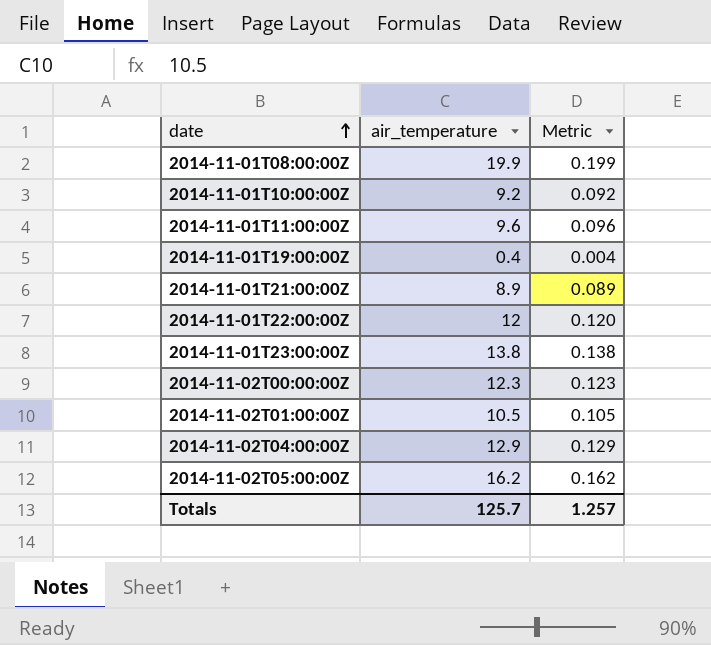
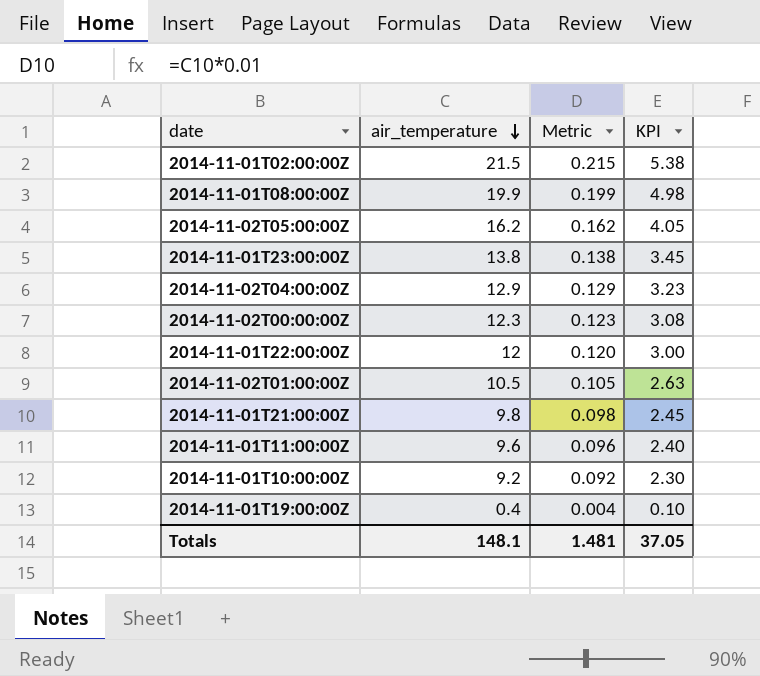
row order: date ascending -> air_temperature descending
column KPI | formula: none -> [air_temperature] * 0.25
row 2014-11-01T02:00:00Z: none -> 21.5 | 0.215 | 5.38
2014-11-01T21:00:00Z | air_temperature: 8.9 -> 9.8
2014-11-01T21:00:00Z | Metric: 0.089 -> 0.098
Totals | air_temperature: 125.7 -> 148.1
Totals | Metric: 1.257 -> 1.481

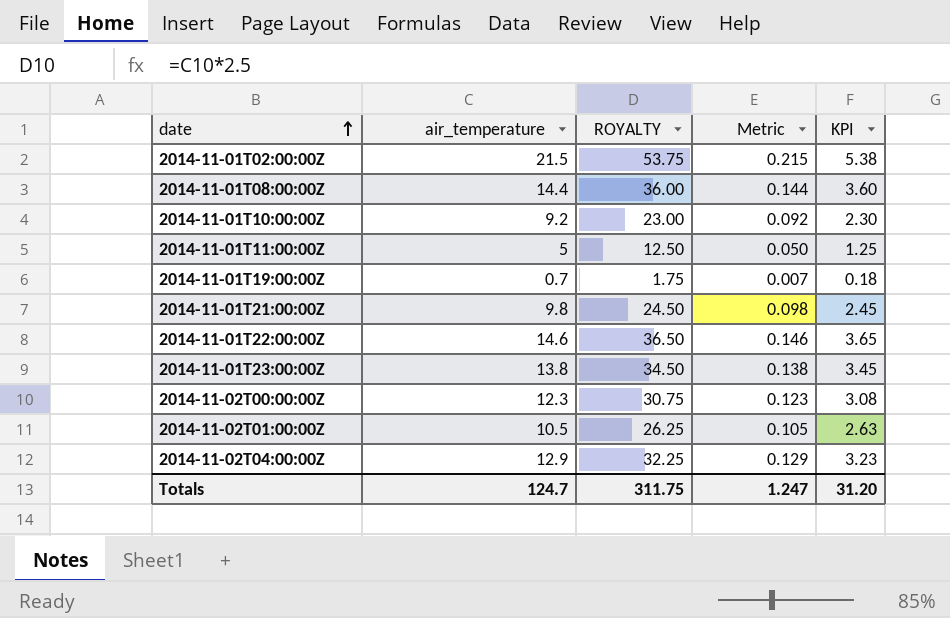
row order: air_temperature descending -> date ascending
column ROYALTY | formula: none -> [air_temperature] * 2.5
row 2014-11-02T05:00:00Z: 16.2 | 0.162 | 4.05 -> none
2014-11-01T08:00:00Z | air_temperature: 19.9 -> 14.4
2014-11-01T08:00:00Z | Metric: 0.199 -> 0.144
2014-11-01T08:00:00Z | KPI: 4.98 -> 3.60
2014-11-01T11:00:00Z | air_temperature: 9.6 -> 5
2014-11-01T11:00:00Z | Metric: 0.096 -> 0.050
2014-11-01T11:00:00Z | KPI: 2.40 -> 1.25
2014-11-01T19:00:00Z | air_temperature: 0.4 -> 0.7
2014-11-01T19:00:00Z | Metric: 0.004 -> 0.007
2014-11-01T19:00:00Z | KPI: 0.10 -> 0.18
2014-11-01T22:00:00Z | air_temperature: 12 -> 14.6
2014-11-01T22:00:00Z | Metric: 0.120 -> 0.146
2014-11-01T22:00:00Z | KPI: 3.00 -> 3.65
Totals | air_temperature: 148.1 -> 124.7
Totals | Metric: 1.481 -> 1.247
Totals | KPI: 37.05 -> 31.20

